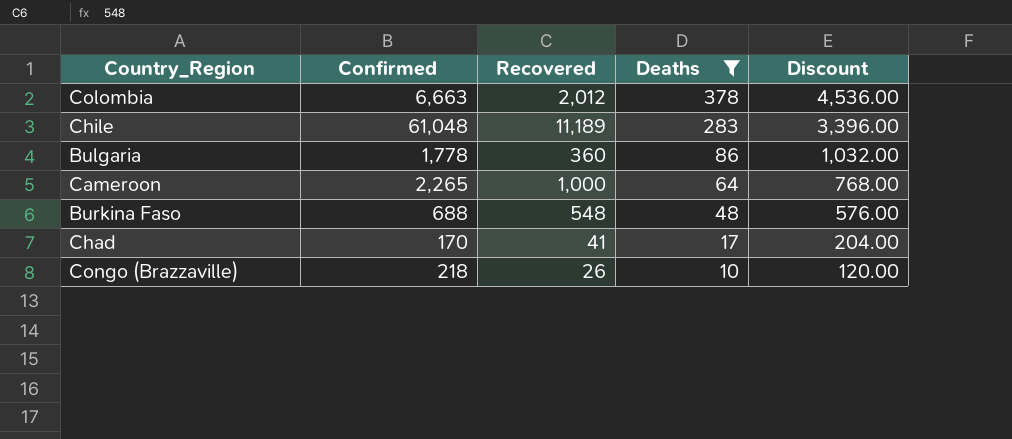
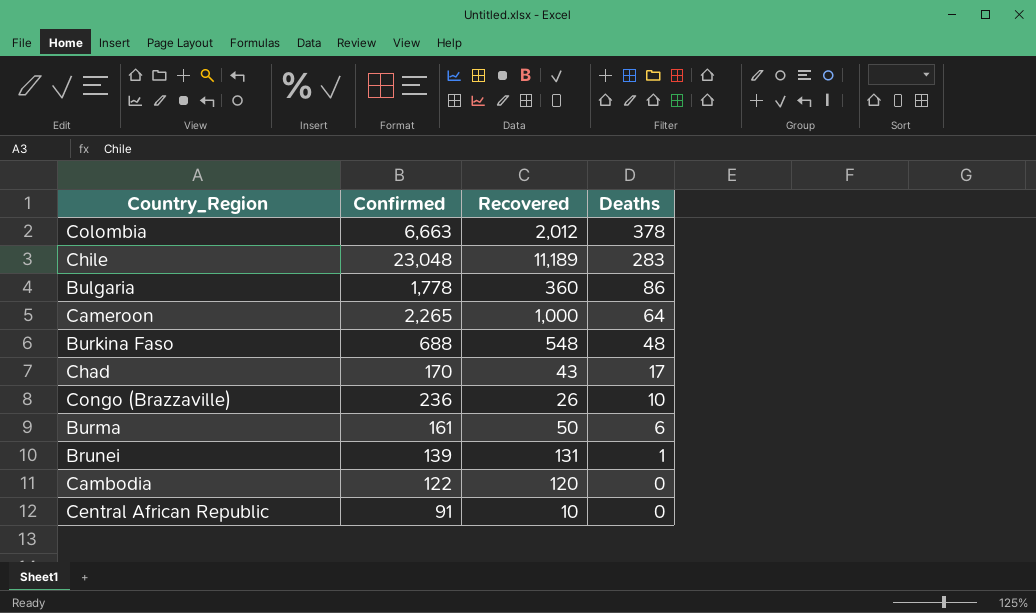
filter: Deaths >= 10 -> none
column Discount | formula: [Deaths] * 12 -> none
Chile | Confirmed: 61,048 -> 23,048
Chad | Recovered: 41 -> 43
Congo (Brazzaville) | Confirmed: 218 -> 236

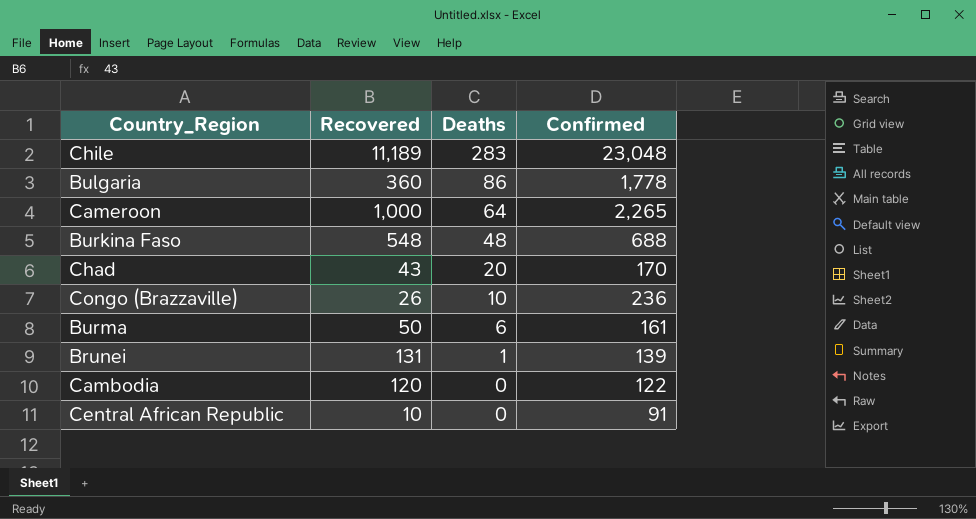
column Confirmed | position: 2 -> 4
row Colombia: 6,663 | 2,012 | 378 -> none
Chad | Deaths: 17 -> 20

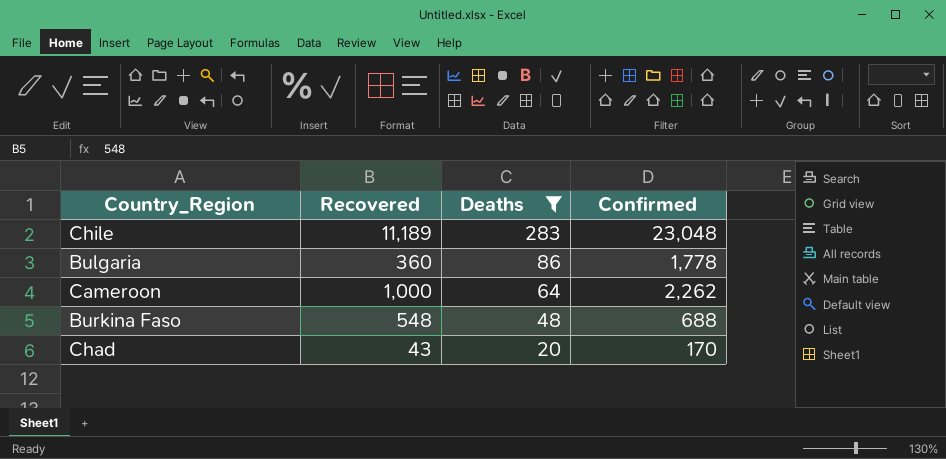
filter: none -> Deaths >= 20
Cameroon | Confirmed: 2,265 -> 2,262

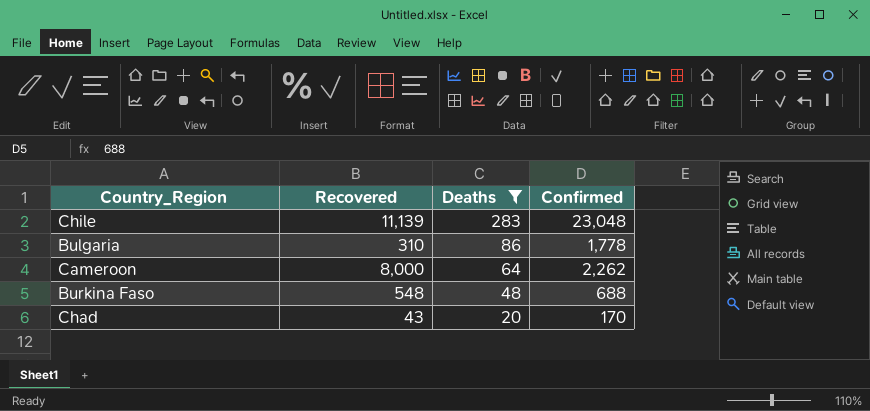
Chile | Recovered: 11,189 -> 11,139
Bulgaria | Recovered: 360 -> 310
Cameroon | Recovered: 1,000 -> 8,000

